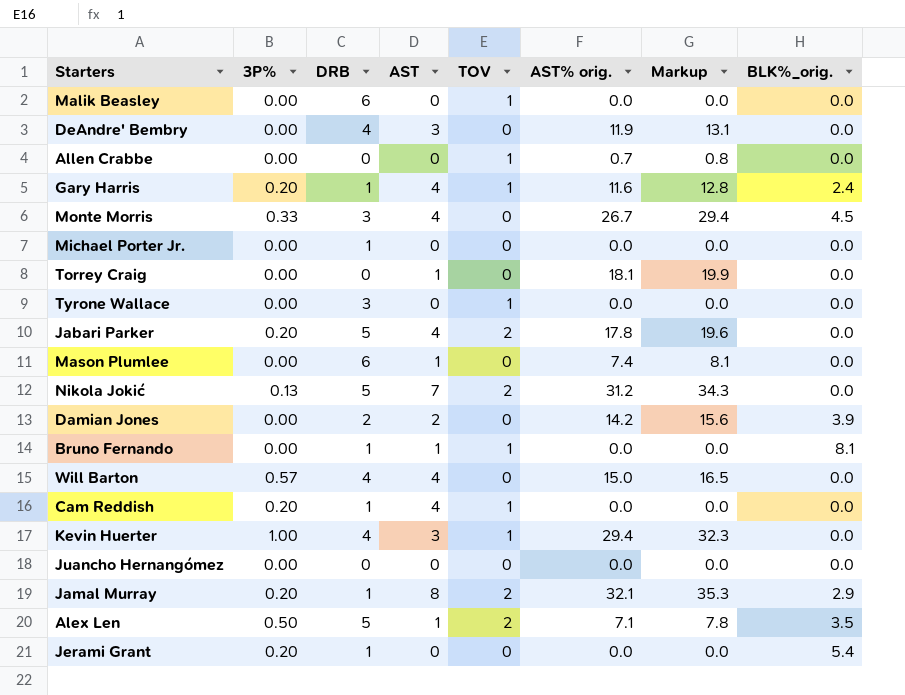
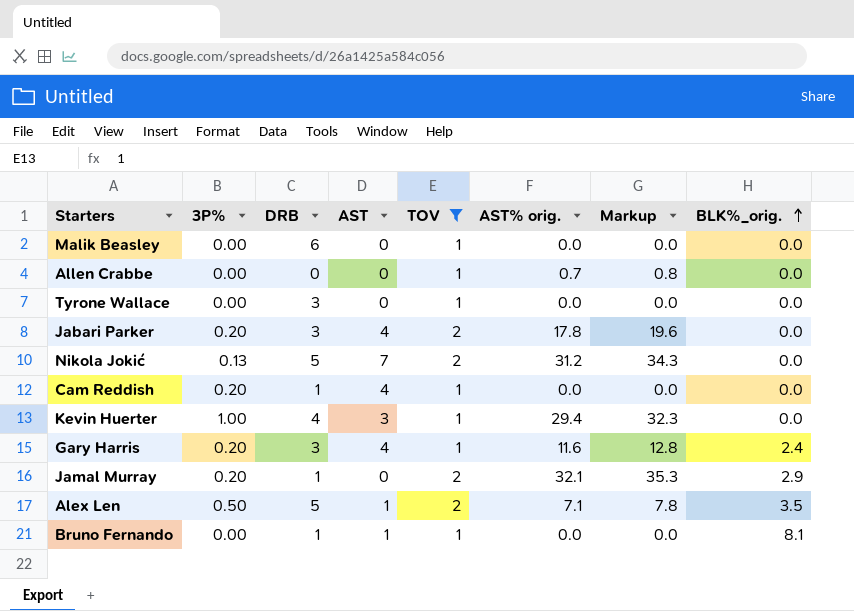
filter: none -> TOV != 0
row order: none -> BLK%_orig. ascending
Jabari Parker | DRB: 5 -> 3
Gary Harris | DRB: 1 -> 3
Jamal Murray | AST: 8 -> 0

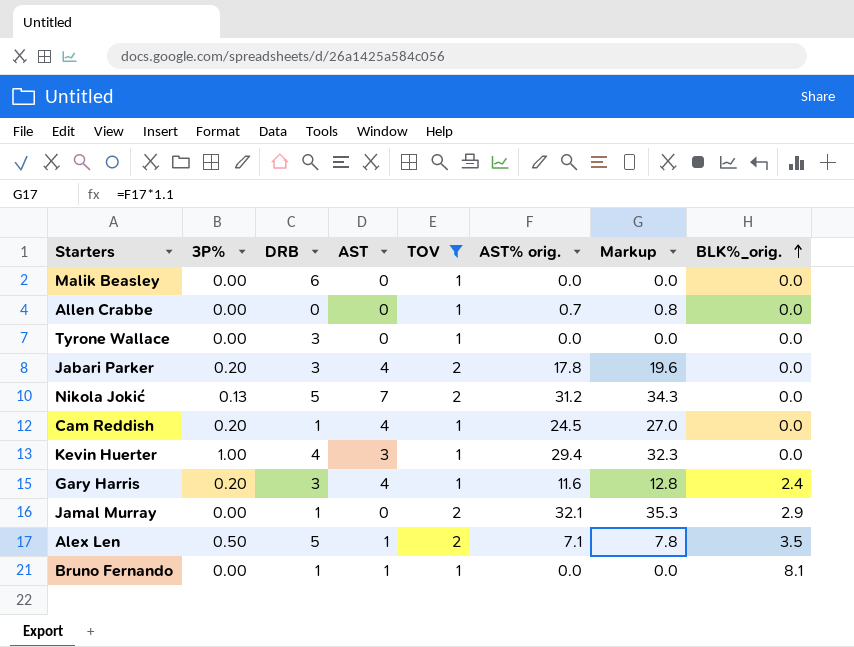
Cam Reddish | AST% orig.: 0.0 -> 24.5
Cam Reddish | Markup: 0.0 -> 27.0
Jamal Murray | 3P%: 0.20 -> 0.00

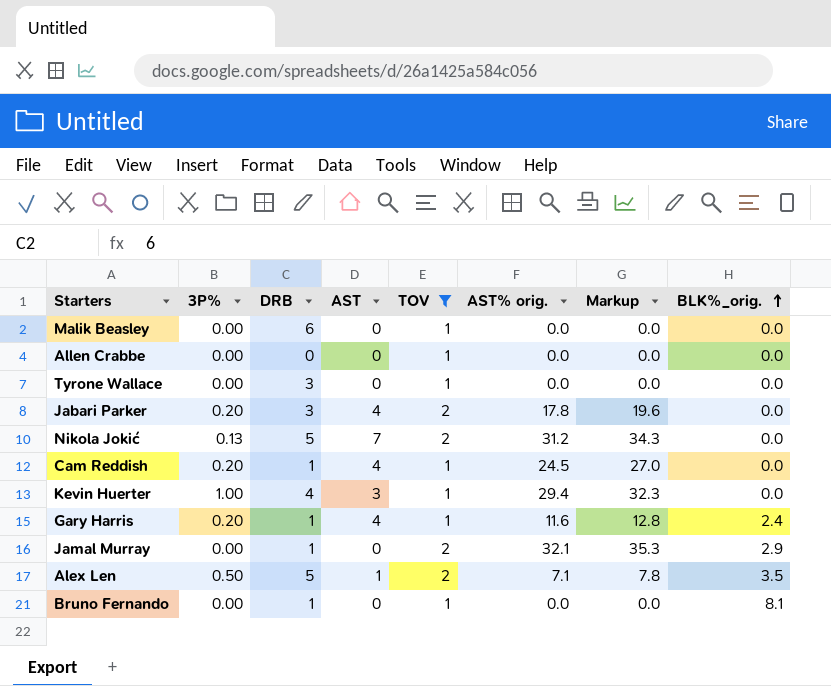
Allen Crabbe | AST% orig.: 0.7 -> 0.0
Allen Crabbe | Markup: 0.8 -> 0.0
Gary Harris | DRB: 3 -> 1
Bruno Fernando | AST: 1 -> 0

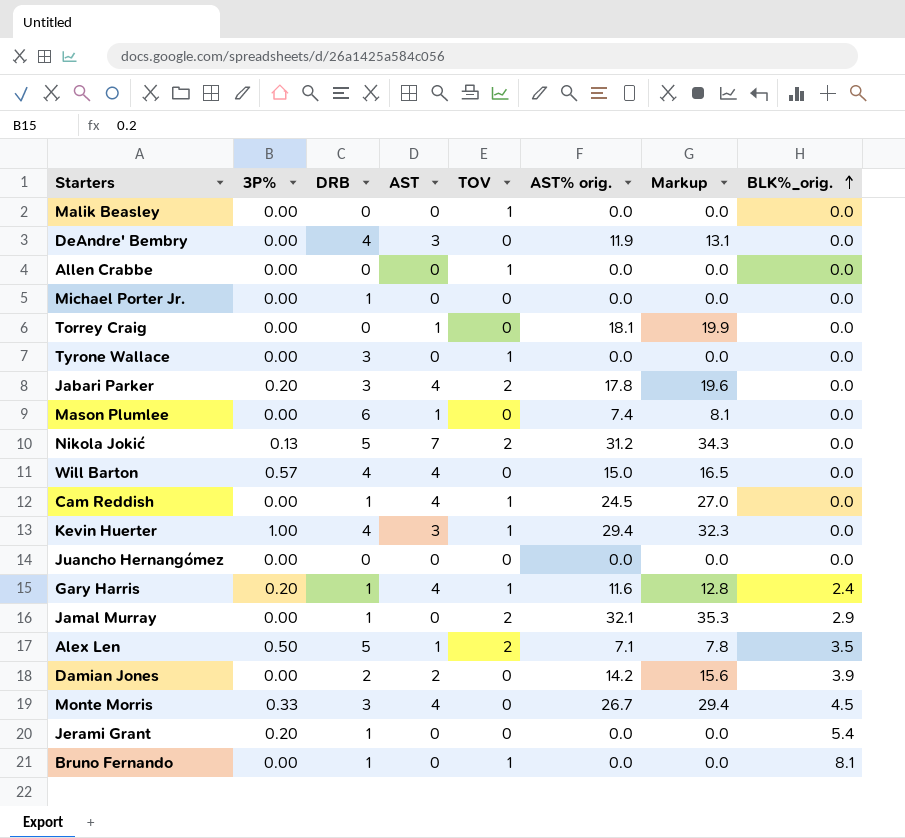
filter: TOV != 0 -> none
Malik Beasley | DRB: 6 -> 0
Cam Reddish | 3P%: 0.20 -> 0.00

